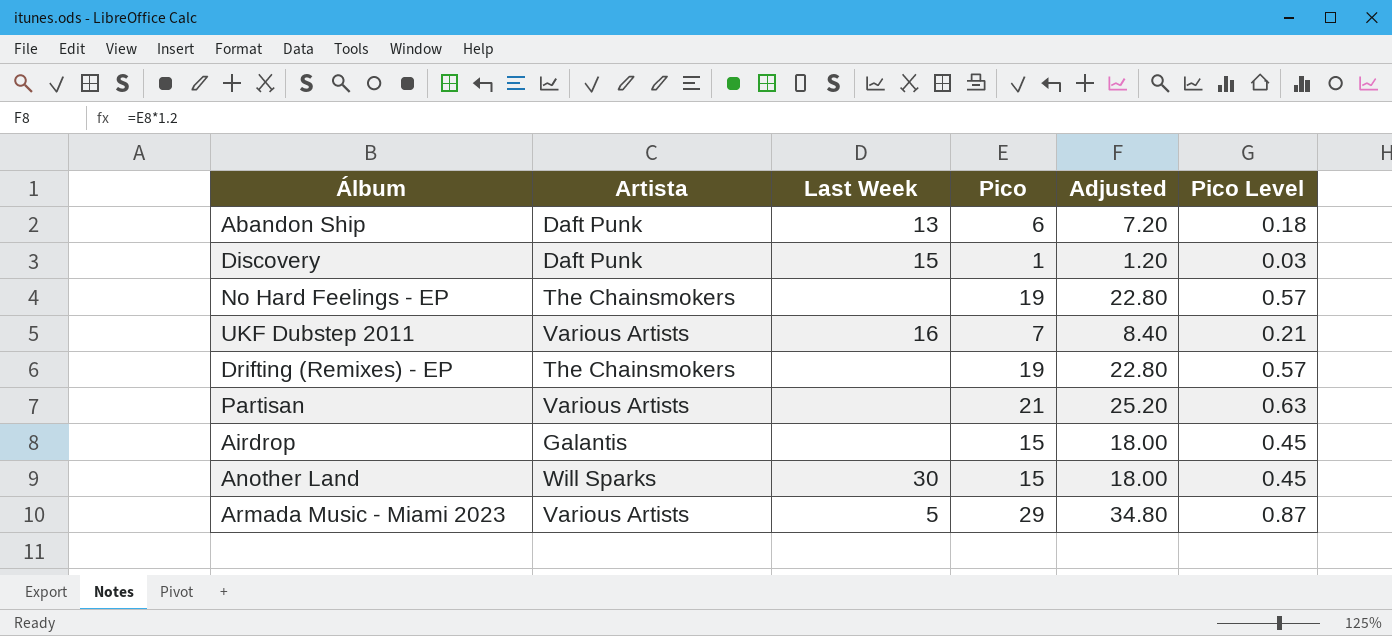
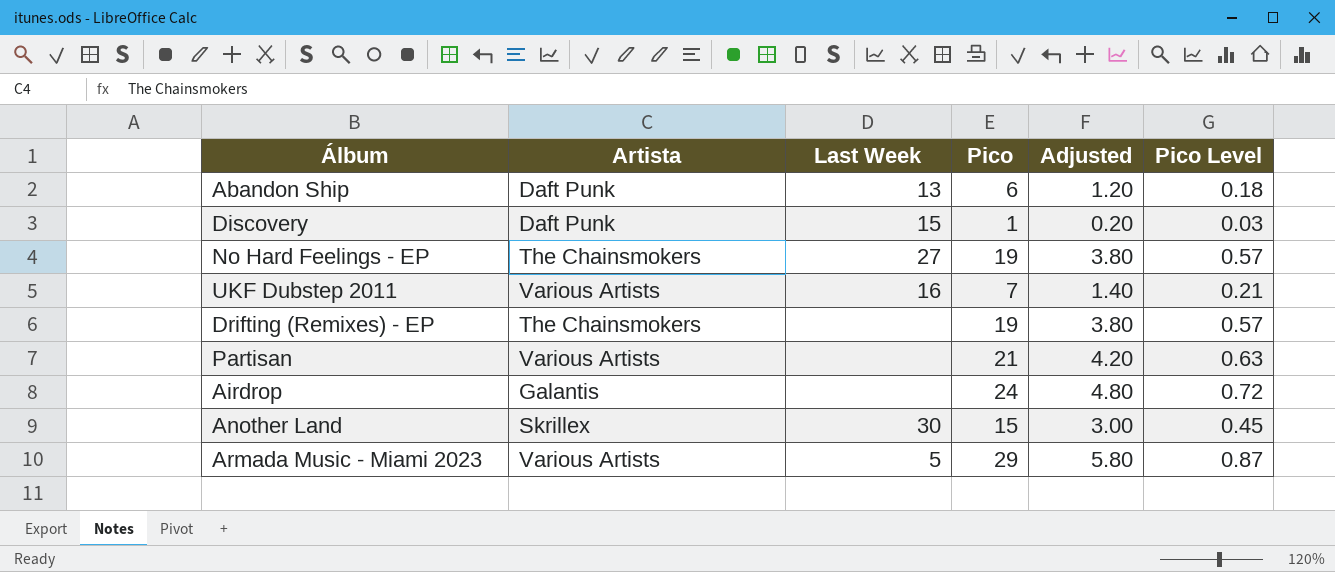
column Adjusted | formula: [Pico] * 1.2 -> [Pico] * 0.2
No Hard Feelings - EP | Last Week: none -> 27
Airdrop | Pico: 15 -> 24
Airdrop | Pico Level: 0.45 -> 0.72
Another Land | Artista: Will Sparks -> Skrillex

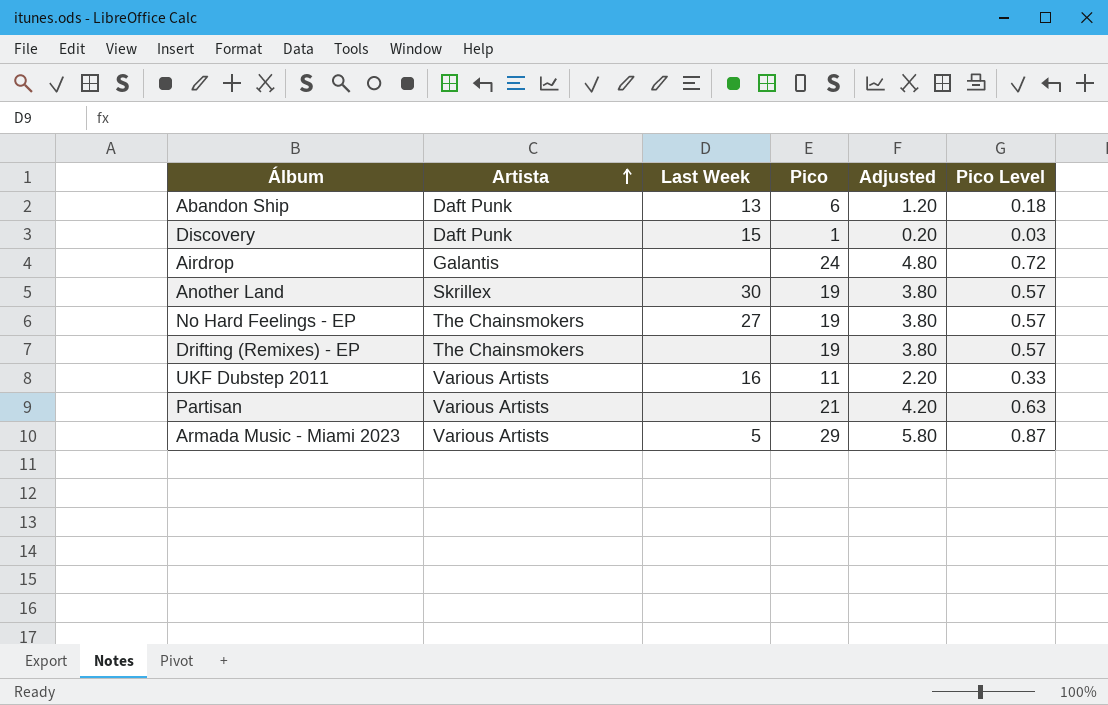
row order: none -> Artista ascending
Another Land | Pico: 15 -> 19
Another Land | Adjusted: 3.00 -> 3.80
Another Land | Pico Level: 0.45 -> 0.57
UKF Dubstep 2011 | Pico: 7 -> 11
UKF Dubstep 2011 | Adjusted: 1.40 -> 2.20
UKF Dubstep 2011 | Pico Level: 0.21 -> 0.33

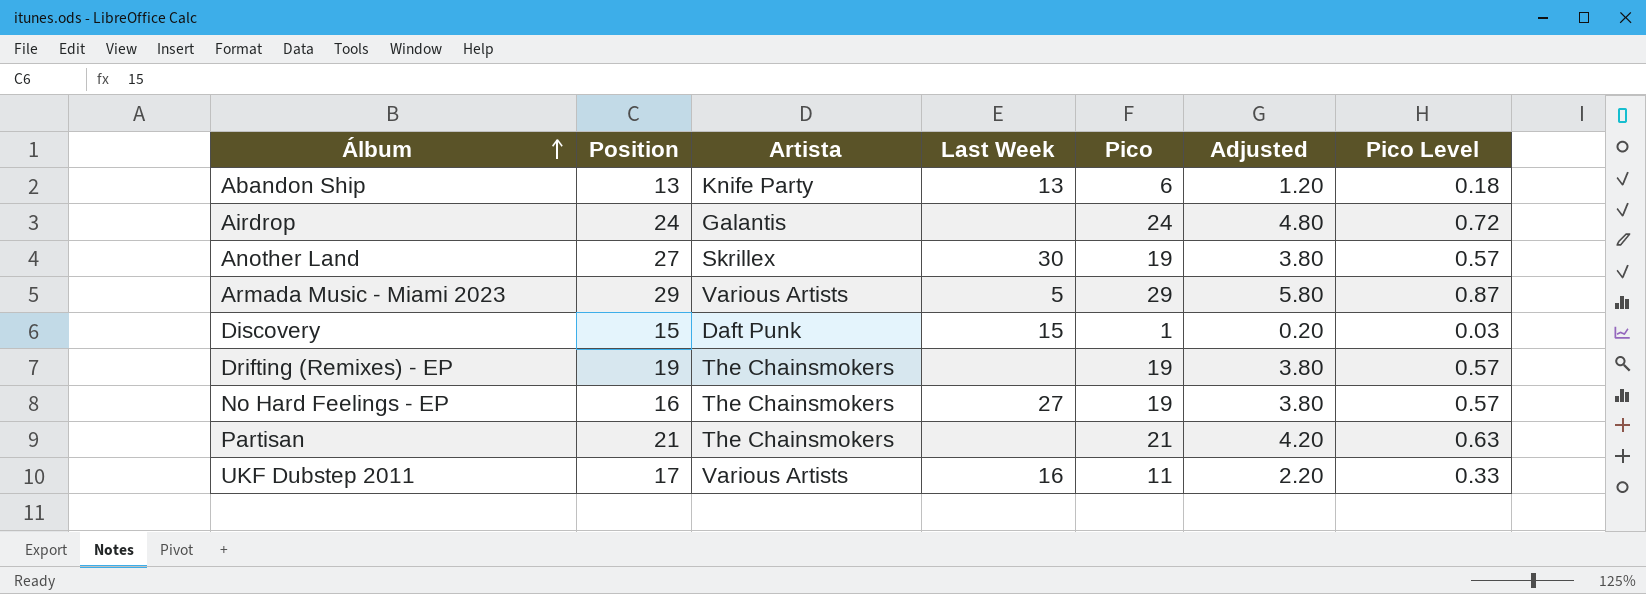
row order: Artista ascending -> Álbum ascending
column Position | position: none -> 2
Abandon Ship | Artista: Daft Punk -> Knife Party
Partisan | Artista: Various Artists -> The Chainsmokers

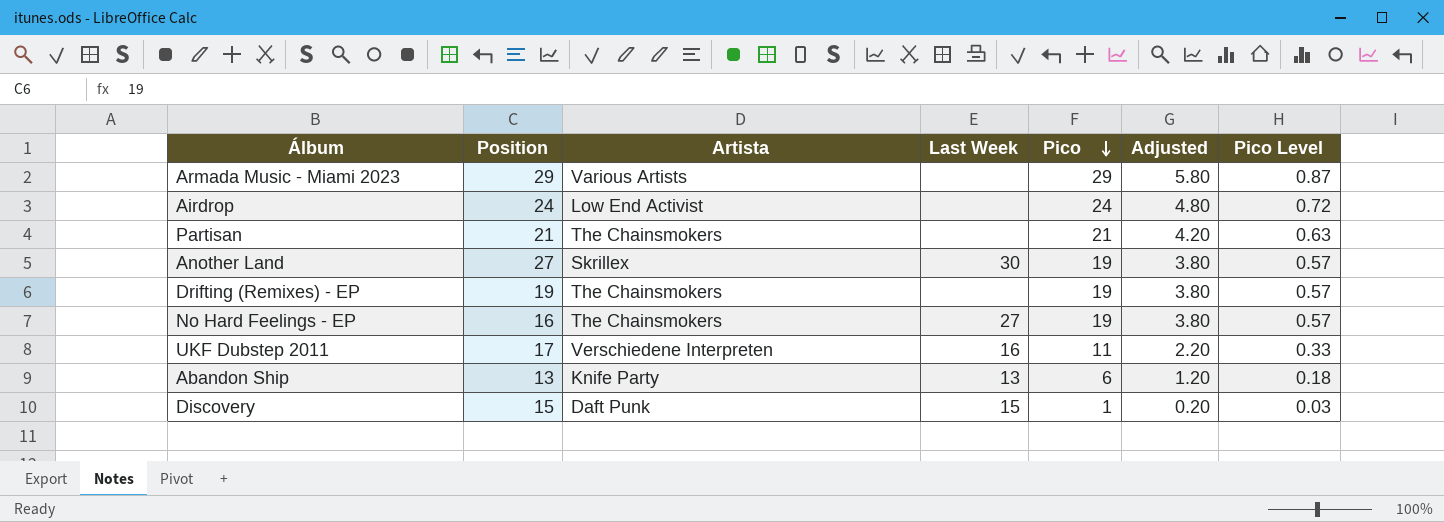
row order: Álbum ascending -> Pico descending
Armada Music - Miami 2023 | Last Week: 5 -> none
Airdrop | Artista: Galantis -> Low End Activist
UKF Dubstep 2011 | Artista: Various Artists -> Verschiedene Interpreten

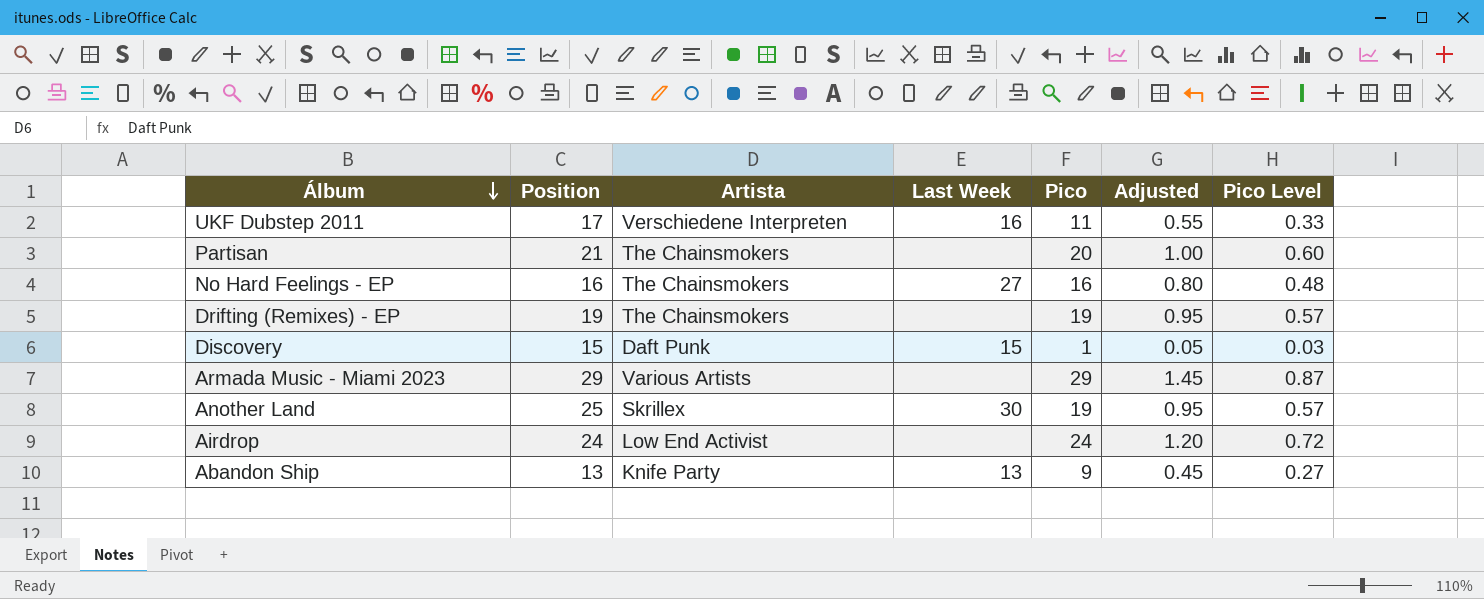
row order: Pico descending -> Álbum descending
column Adjusted | formula: [Pico] * 0.2 -> [Pico] * 0.05
Partisan | Pico: 21 -> 20
Partisan | Pico Level: 0.63 -> 0.60
No Hard Feelings - EP | Pico: 19 -> 16
No Hard Feelings - EP | Pico Level: 0.57 -> 0.48
Another Land | Position: 27 -> 25
Abandon Ship | Pico: 6 -> 9
Abandon Ship | Pico Level: 0.18 -> 0.27

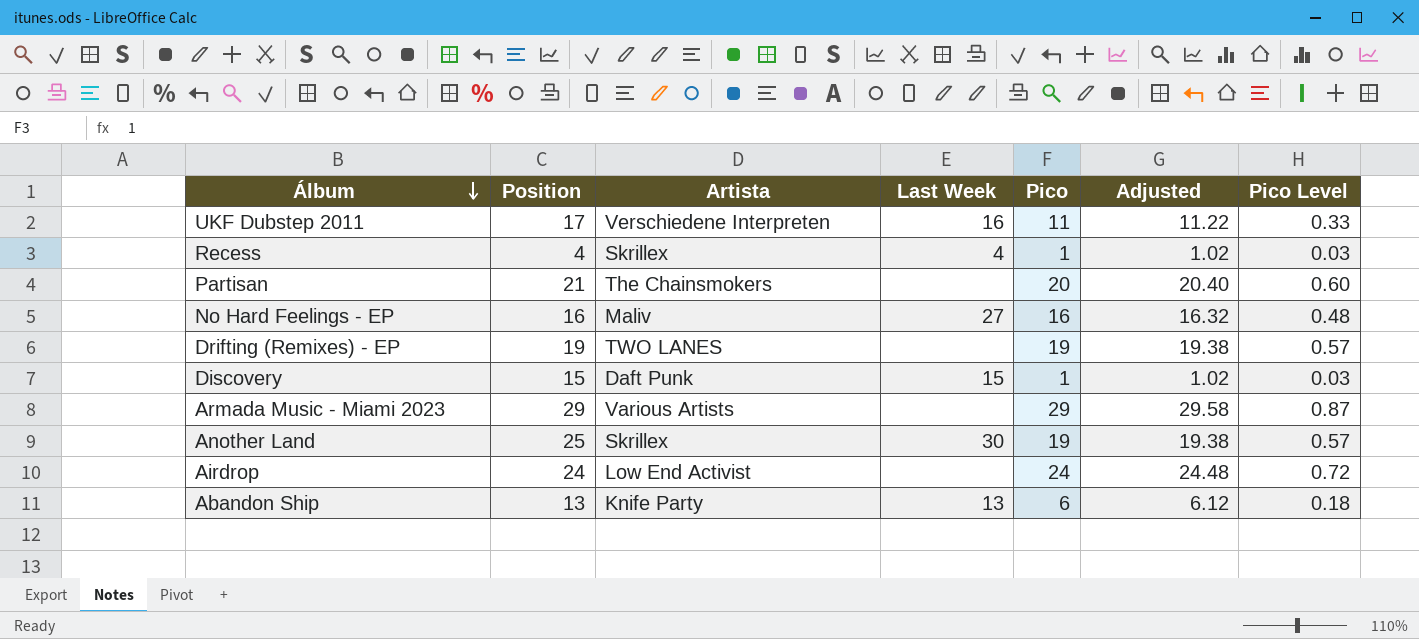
column Adjusted | formula: [Pico] * 0.05 -> [Pico] * 1.02
row Recess: none -> 4 | Skrillex | 4 | 1 | 1.02 | 0.03
No Hard Feelings - EP | Artista: The Chainsmokers -> Maliv
Drifting (Remixes) - EP | Artista: The Chainsmokers -> TWO LANES
Abandon Ship | Pico: 9 -> 6
Abandon Ship | Pico Level: 0.27 -> 0.18

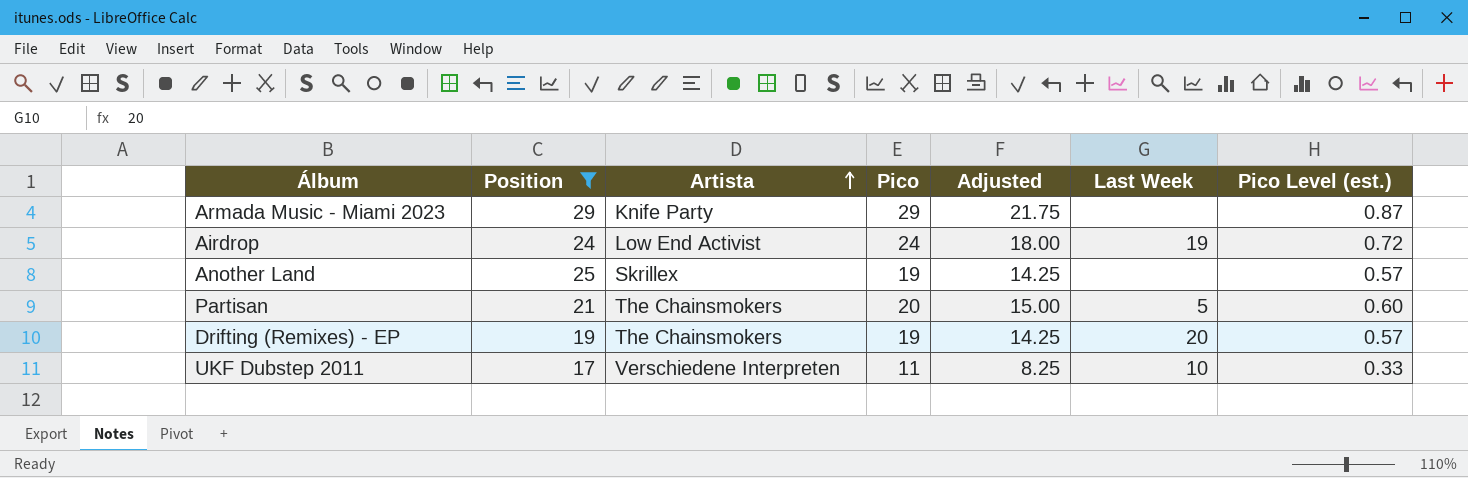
filter: none -> Position >= 17
row order: Álbum descending -> Artista ascending
column Adjusted | formula: [Pico] * 1.02 -> [Pico] * 0.75
column Last Week | position: 4 -> 6
column name: Pico Level -> Pico Level (est.)
Armada Music - Miami 2023 | Artista: Various Artists -> Knife Party
Airdrop | Last Week: none -> 19
Another Land | Last Week: 30 -> none
Partisan | Last Week: none -> 5
Drifting (Remixes) - EP | Artista: TWO LANES -> The Chainsmokers
Drifting (Remixes) - EP | Last Week: none -> 20
UKF Dubstep 2011 | Last Week: 16 -> 10

